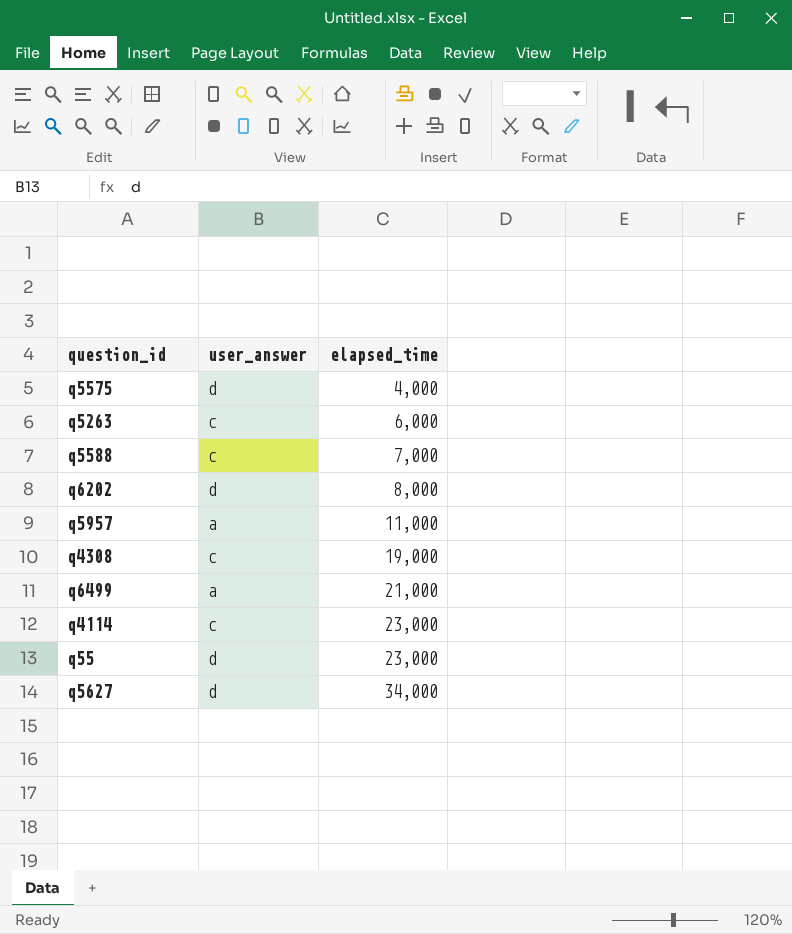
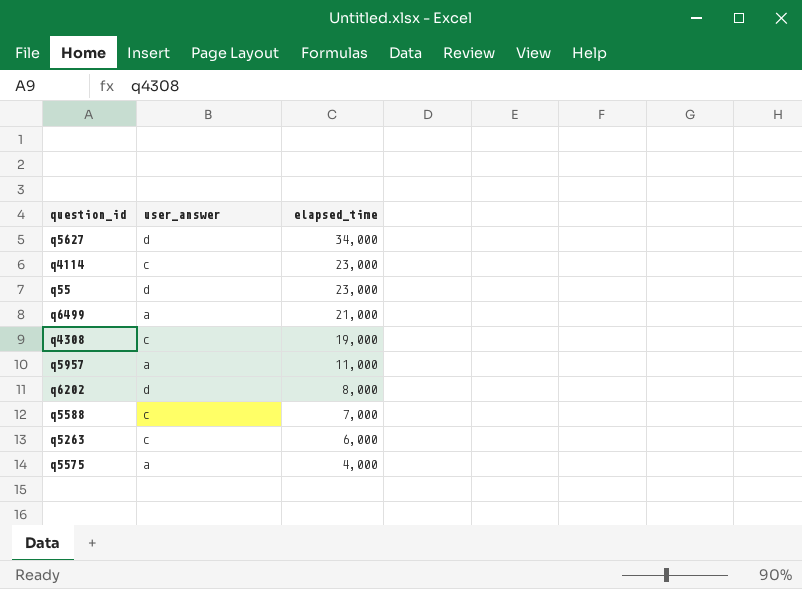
row order: elapsed_time ascending -> elapsed_time descending
q5575 | user_answer: d -> a

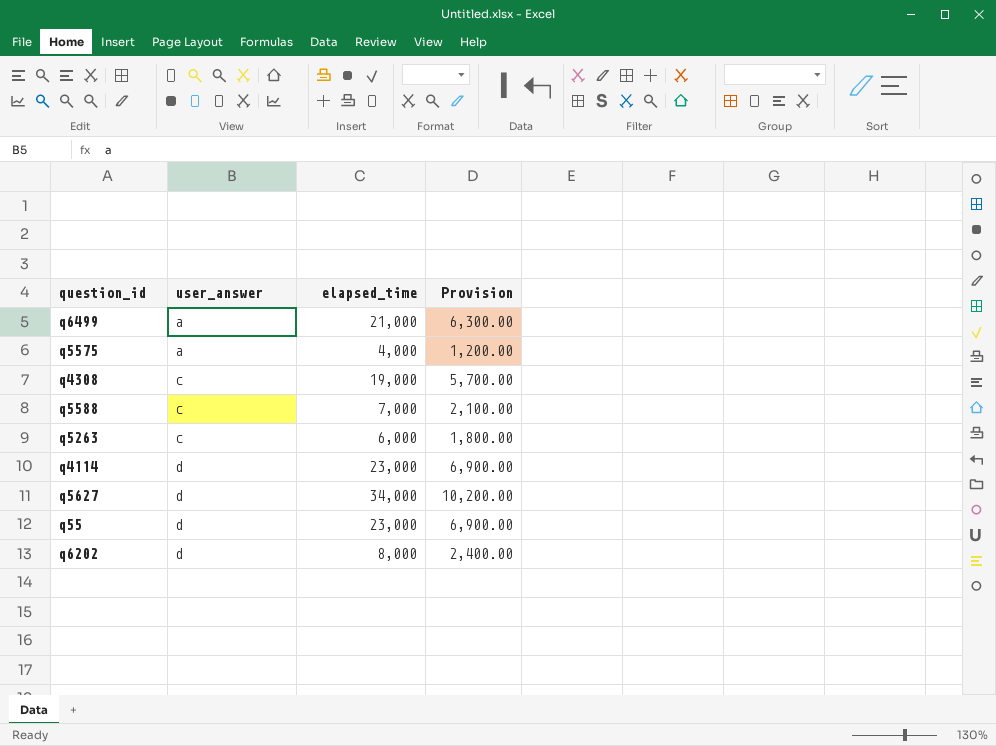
row order: elapsed_time descending -> user_answer ascending
column Provision | formula: none -> [elapsed_time] * 0.3
row q5957: a | 11,000 -> none
q4114 | user_answer: c -> d

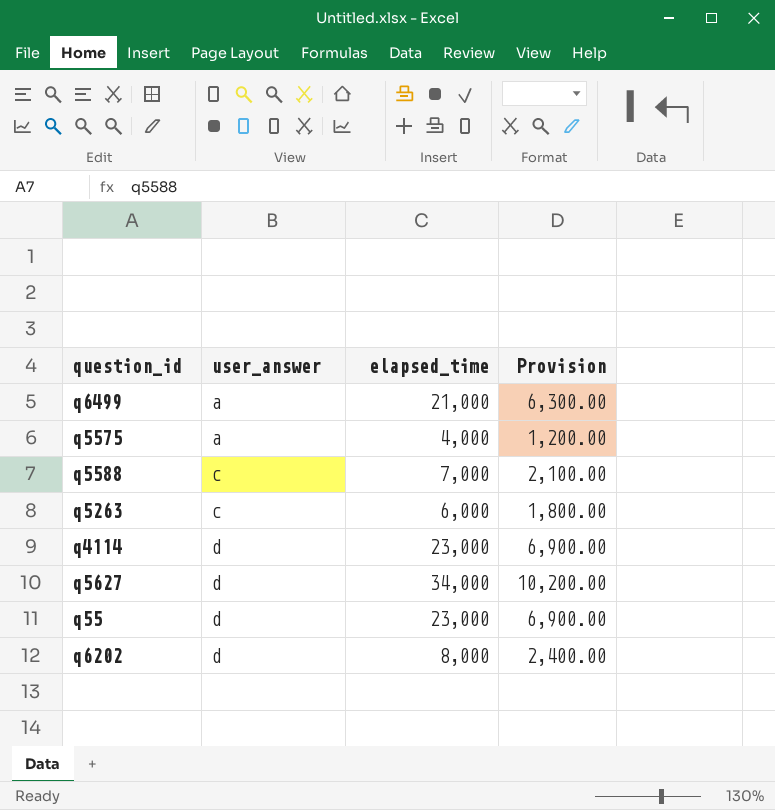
row q4308: c | 19,000 | 5,700.00 -> none

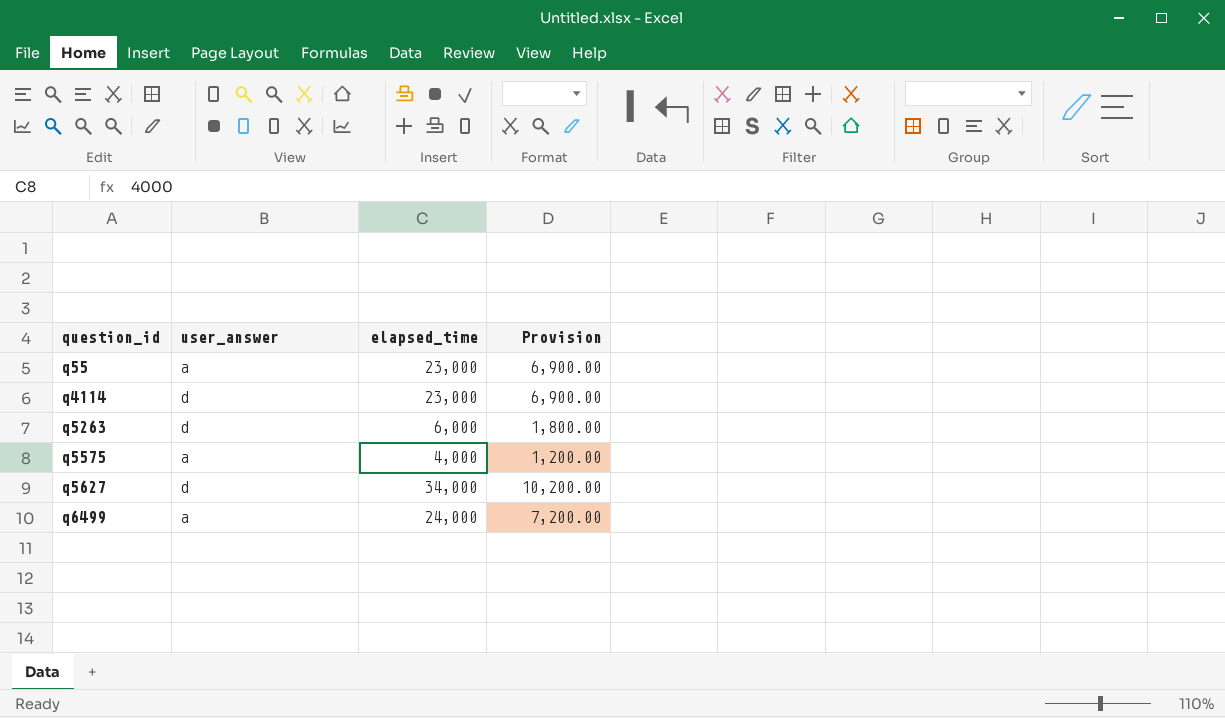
row order: user_answer ascending -> question_id ascending
row q5588: c | 7,000 | 2,100.00 -> none
row q6202: d | 8,000 | 2,400.00 -> none
q55 | user_answer: d -> a
q5263 | user_answer: c -> d
q6499 | elapsed_time: 21,000 -> 24,000
q6499 | Provision: 6,300.00 -> 7,200.00

